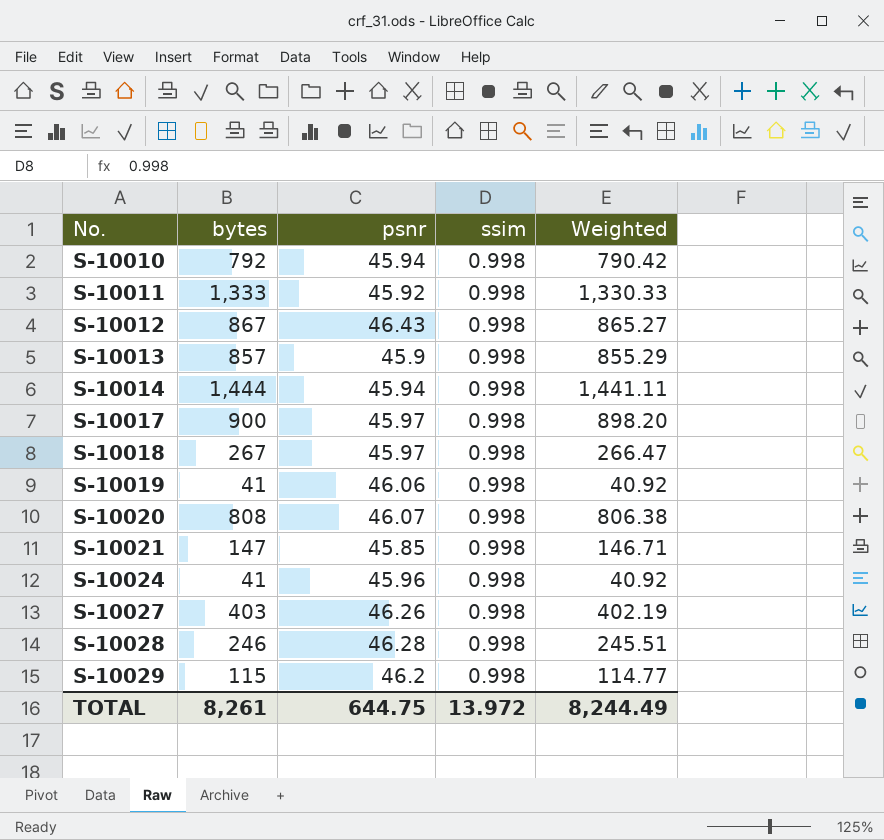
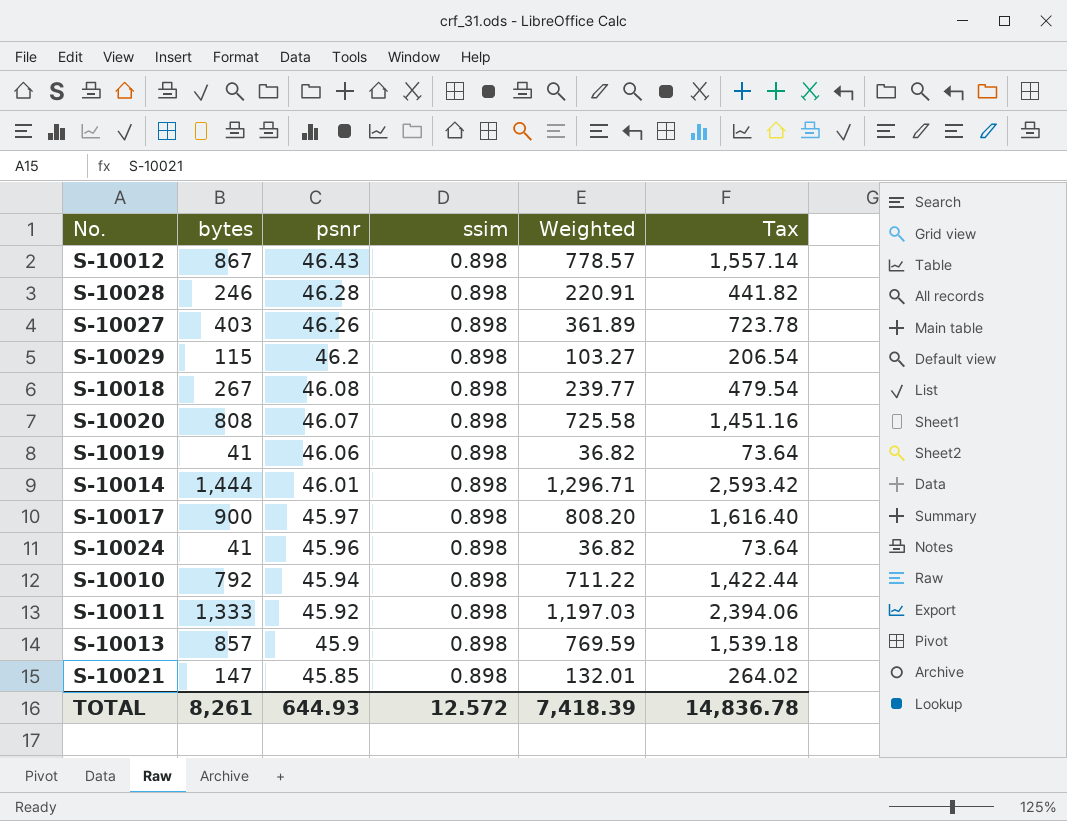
row order: No. ascending -> psnr descending
column Tax | formula: none -> [Weighted] * 2
S-10012 | ssim: 0.998 -> 0.898
S-10012 | Weighted: 865.27 -> 778.57
S-10028 | ssim: 0.998 -> 0.898
S-10028 | Weighted: 245.51 -> 220.91
S-10027 | ssim: 0.998 -> 0.898
S-10027 | Weighted: 402.19 -> 361.89
S-10029 | ssim: 0.998 -> 0.898
S-10029 | Weighted: 114.77 -> 103.27
S-10018 | psnr: 45.97 -> 46.08
S-10018 | ssim: 0.998 -> 0.898
S-10018 | Weighted: 266.47 -> 239.77
S-10020 | ssim: 0.998 -> 0.898
S-10020 | Weighted: 806.38 -> 725.58
S-10019 | ssim: 0.998 -> 0.898
S-10019 | Weighted: 40.92 -> 36.82
S-10014 | psnr: 45.94 -> 46.01
S-10014 | ssim: 0.998 -> 0.898
S-10014 | Weighted: 1,441.11 -> 1,296.71
S-10017 | ssim: 0.998 -> 0.898
S-10017 | Weighted: 898.20 -> 808.20
S-10024 | ssim: 0.998 -> 0.898
S-10024 | Weighted: 40.92 -> 36.82
S-10010 | ssim: 0.998 -> 0.898
S-10010 | Weighted: 790.42 -> 711.22
S-10011 | ssim: 0.998 -> 0.898
S-10011 | Weighted: 1,330.33 -> 1,197.03
S-10013 | ssim: 0.998 -> 0.898
S-10013 | Weighted: 855.29 -> 769.59
S-10021 | ssim: 0.998 -> 0.898
S-10021 | Weighted: 146.71 -> 132.01
TOTAL | psnr: 644.75 -> 644.93
TOTAL | ssim: 13.972 -> 12.572
TOTAL | Weighted: 8,244.49 -> 7,418.39

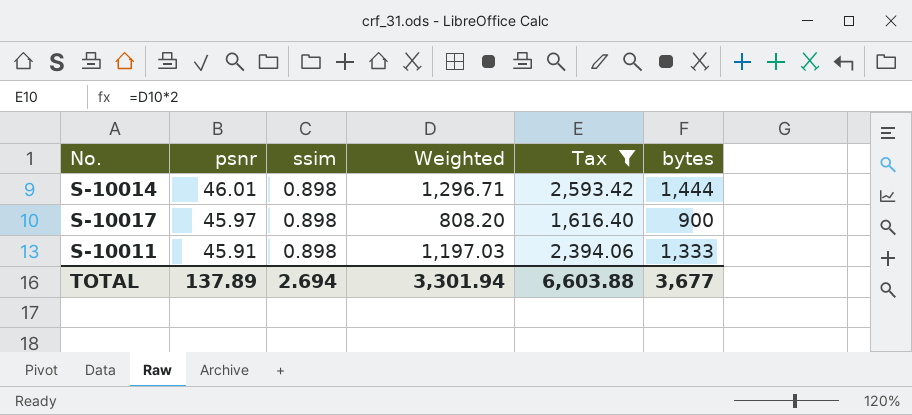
filter: none -> Tax >= 1,616.40
column bytes | position: 2 -> 6
S-10011 | psnr: 45.92 -> 45.91
TOTAL | psnr: 644.93 -> 137.89
TOTAL | ssim: 12.572 -> 2.694
TOTAL | Weighted: 7,418.39 -> 3,301.94
TOTAL | Tax: 14,836.78 -> 6,603.88
TOTAL | bytes: 8,261 -> 3,677

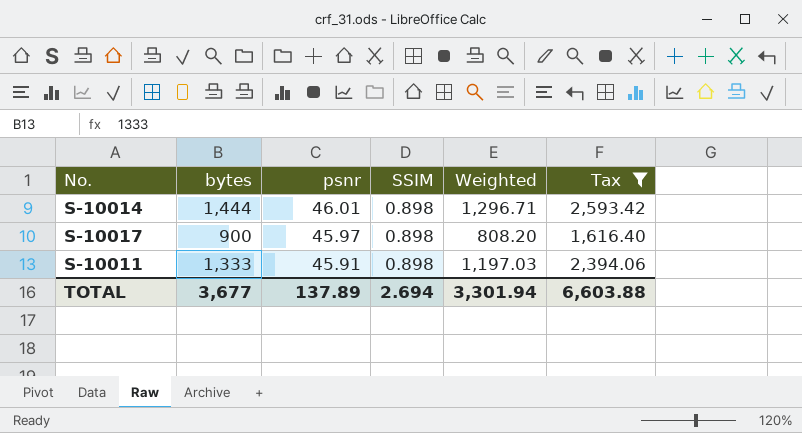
column bytes | position: 6 -> 2
column name: ssim -> SSIM

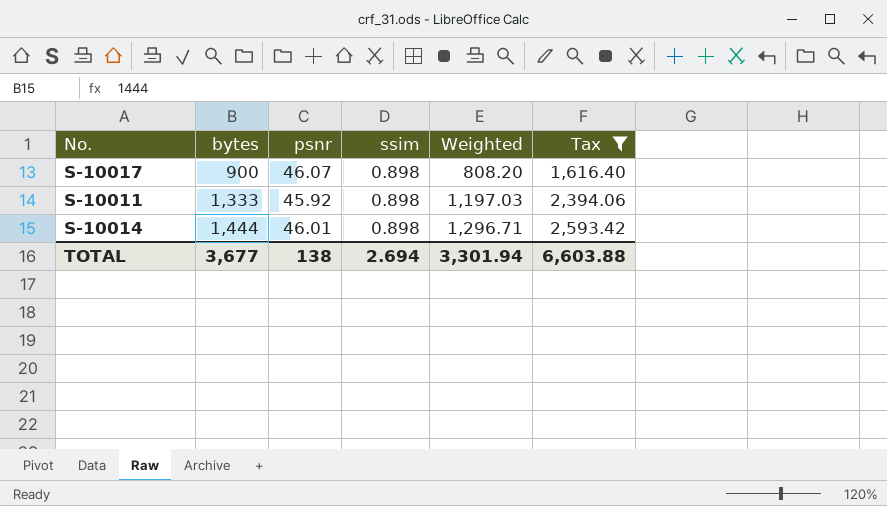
row order: psnr descending -> bytes ascending
column name: SSIM -> ssim
S-10017 | psnr: 45.97 -> 46.07
S-10011 | psnr: 45.91 -> 45.92
TOTAL | psnr: 137.89 -> 138

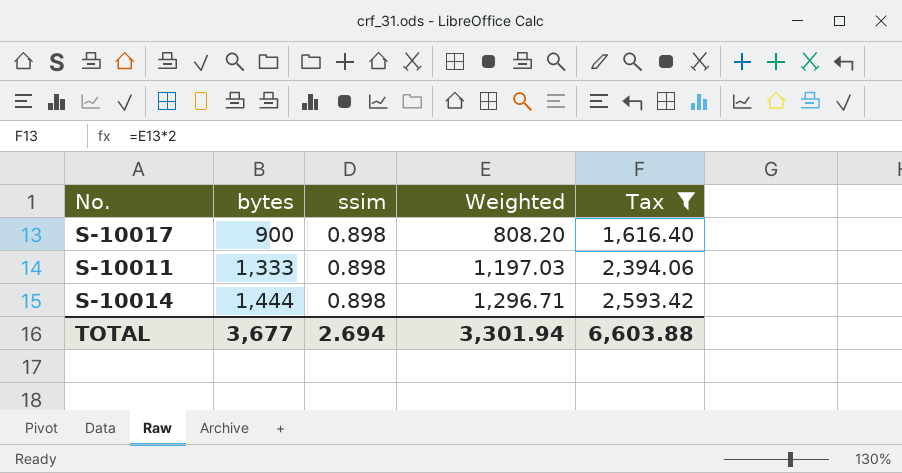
column psnr | position: 3 -> none

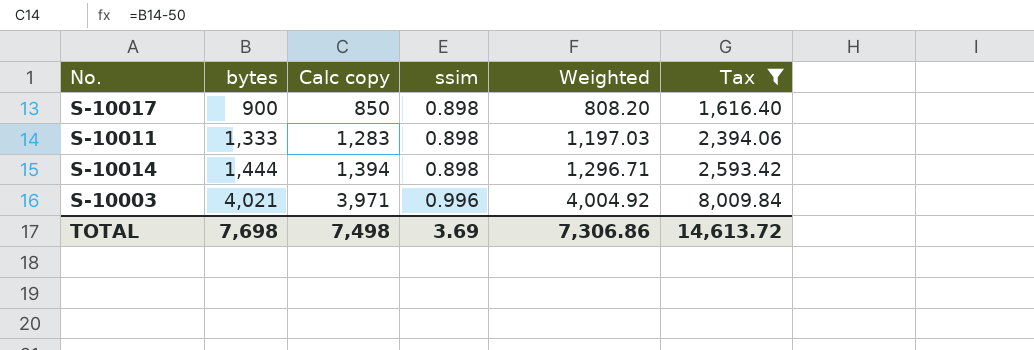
column Calc copy | formula: none -> [bytes] - 50
row S-10003: none -> 4,021 | 3,971 | 0.996 | 4,004.92 | 8,009.84
TOTAL | bytes: 3,677 -> 7,698
TOTAL | ssim: 2.694 -> 3.69
TOTAL | Weighted: 3,301.94 -> 7,306.86
TOTAL | Tax: 6,603.88 -> 14,613.72

